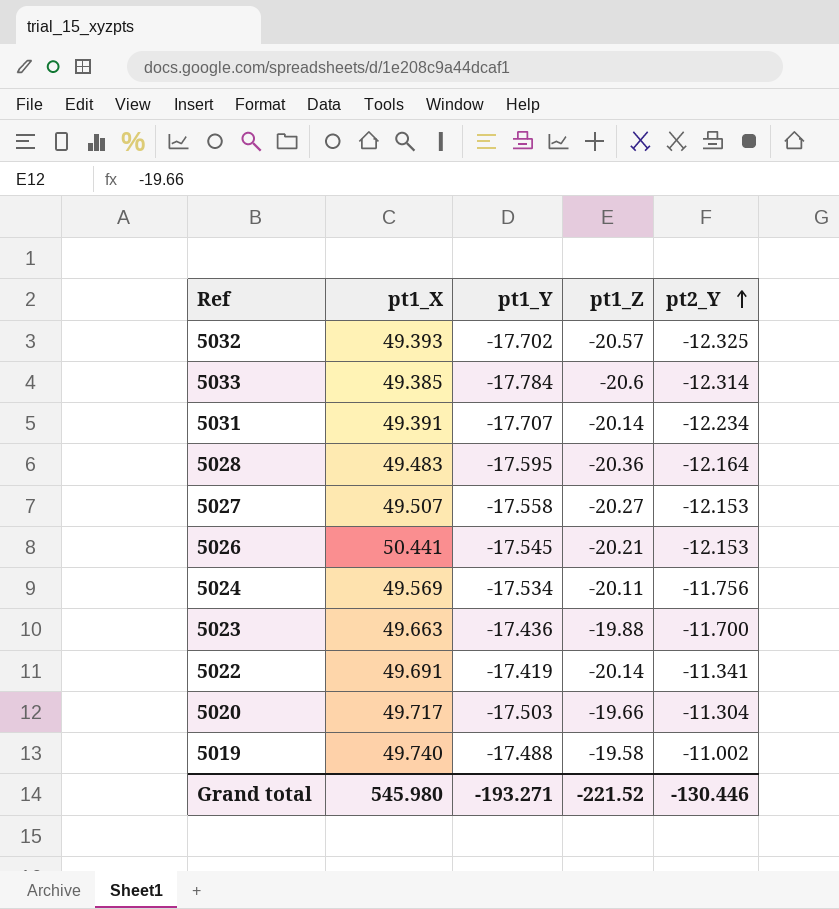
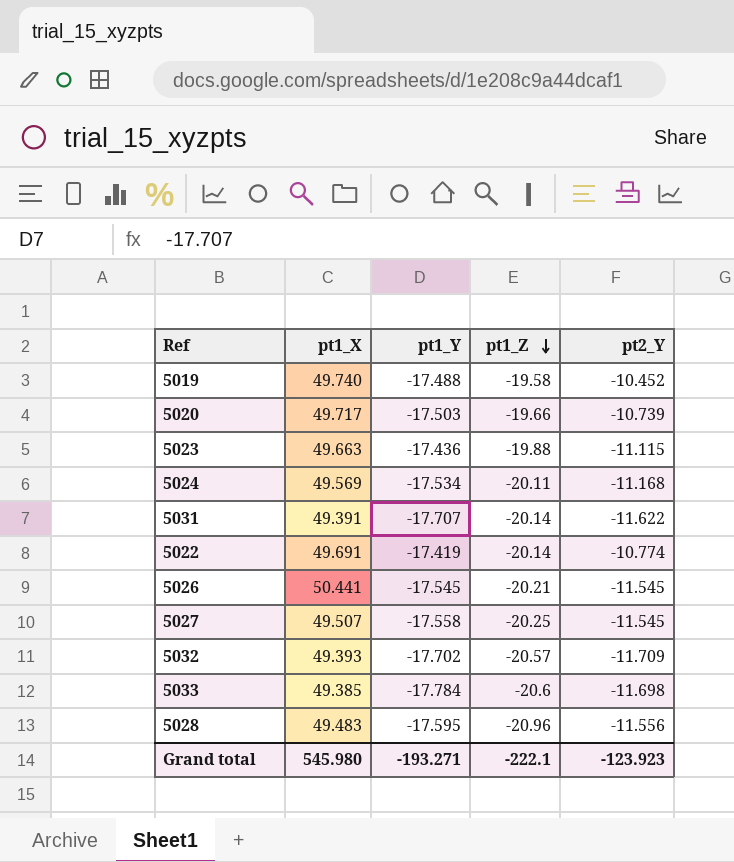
row order: pt2_Y ascending -> pt1_Z descending
5019 | pt2_Y: -11.002 -> -10.452
5020 | pt2_Y: -11.304 -> -10.739
5023 | pt2_Y: -11.700 -> -11.115
5024 | pt2_Y: -11.756 -> -11.168
5031 | pt2_Y: -12.234 -> -11.622
5022 | pt2_Y: -11.341 -> -10.774
5026 | pt2_Y: -12.153 -> -11.545
5027 | pt1_Z: -20.27 -> -20.25
5027 | pt2_Y: -12.153 -> -11.545
5032 | pt2_Y: -12.325 -> -11.709
5033 | pt2_Y: -12.314 -> -11.698
5028 | pt1_Z: -20.36 -> -20.96
5028 | pt2_Y: -12.164 -> -11.556
Grand total | pt1_Z: -221.52 -> -222.1
Grand total | pt2_Y: -130.446 -> -123.923

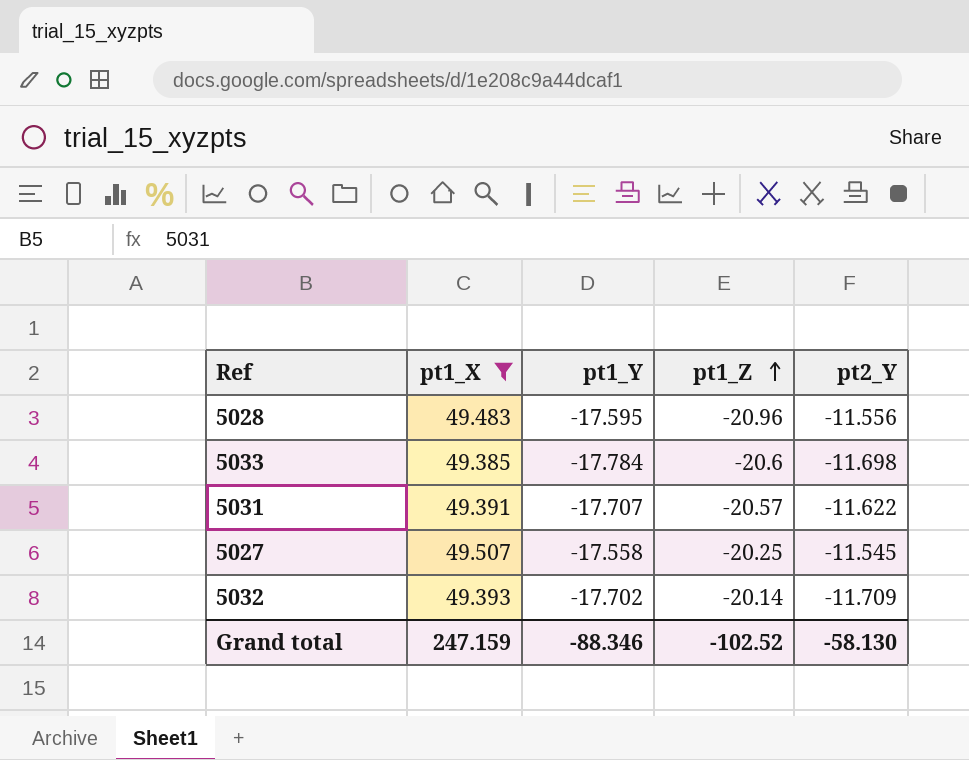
filter: none -> pt1_X <= 49.507
row order: pt1_Z descending -> pt1_Z ascending
5031 | pt1_Z: -20.14 -> -20.57
5032 | pt1_Z: -20.57 -> -20.14
Grand total | pt1_X: 545.980 -> 247.159
Grand total | pt1_Y: -193.271 -> -88.346
Grand total | pt1_Z: -222.1 -> -102.52
Grand total | pt2_Y: -123.923 -> -58.130

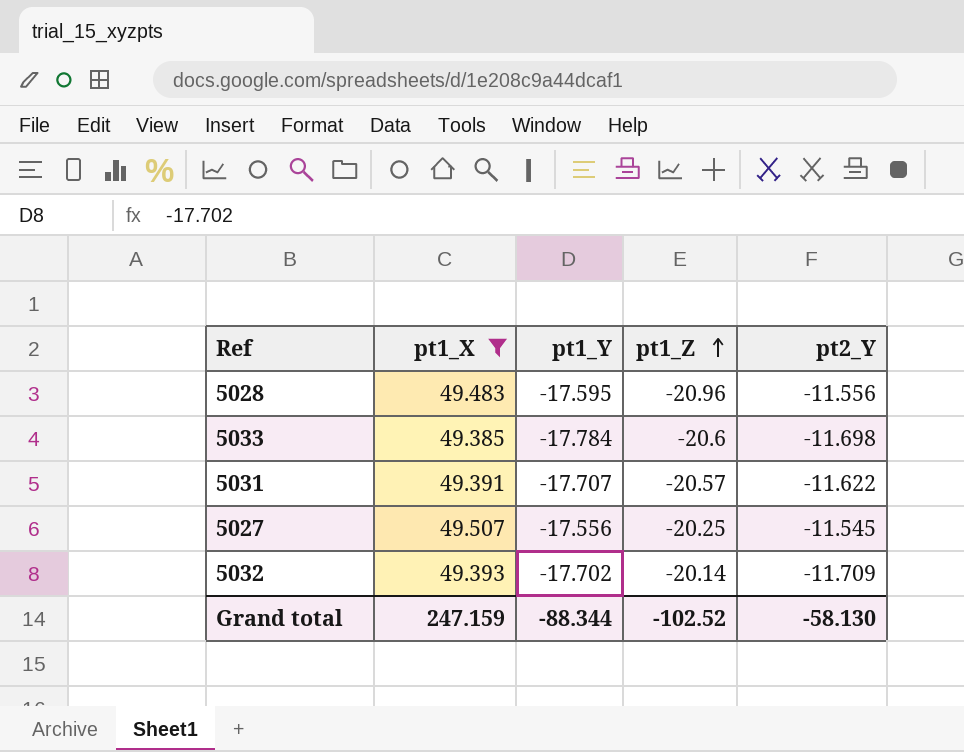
5027 | pt1_Y: -17.558 -> -17.556
Grand total | pt1_Y: -88.346 -> -88.344

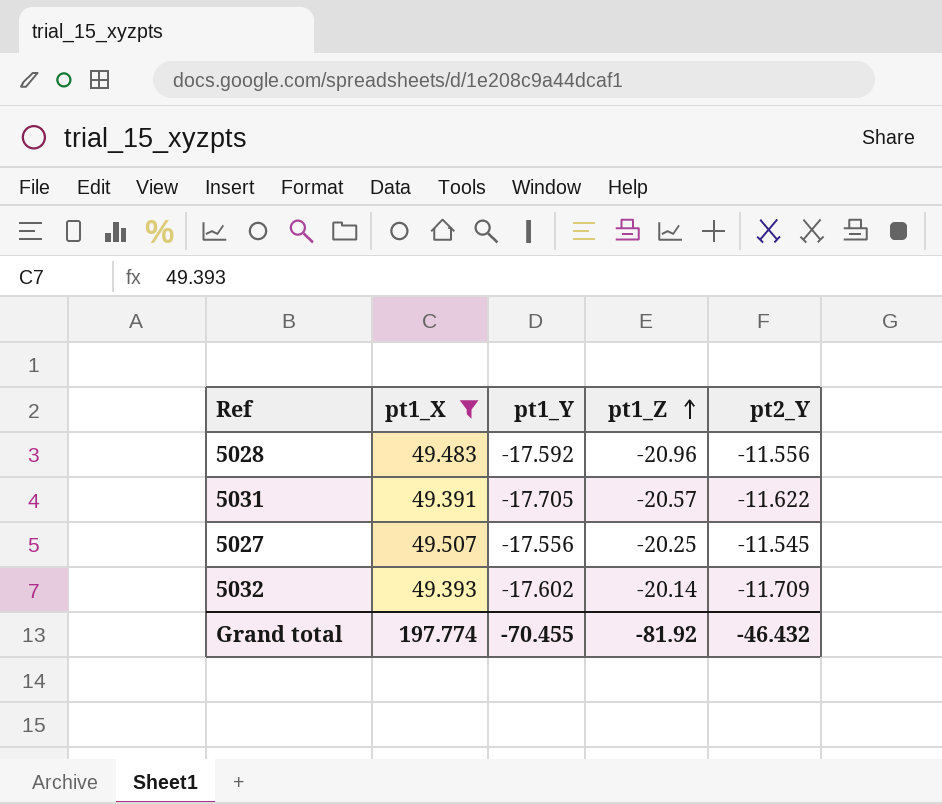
row 5033: 49.385 | -17.784 | -20.6 | -11.698 -> none
5028 | pt1_Y: -17.595 -> -17.592
5031 | pt1_Y: -17.707 -> -17.705
5032 | pt1_Y: -17.702 -> -17.602
Grand total | pt1_X: 247.159 -> 197.774
Grand total | pt1_Y: -88.344 -> -70.455
Grand total | pt1_Z: -102.52 -> -81.92
Grand total | pt2_Y: -58.130 -> -46.432

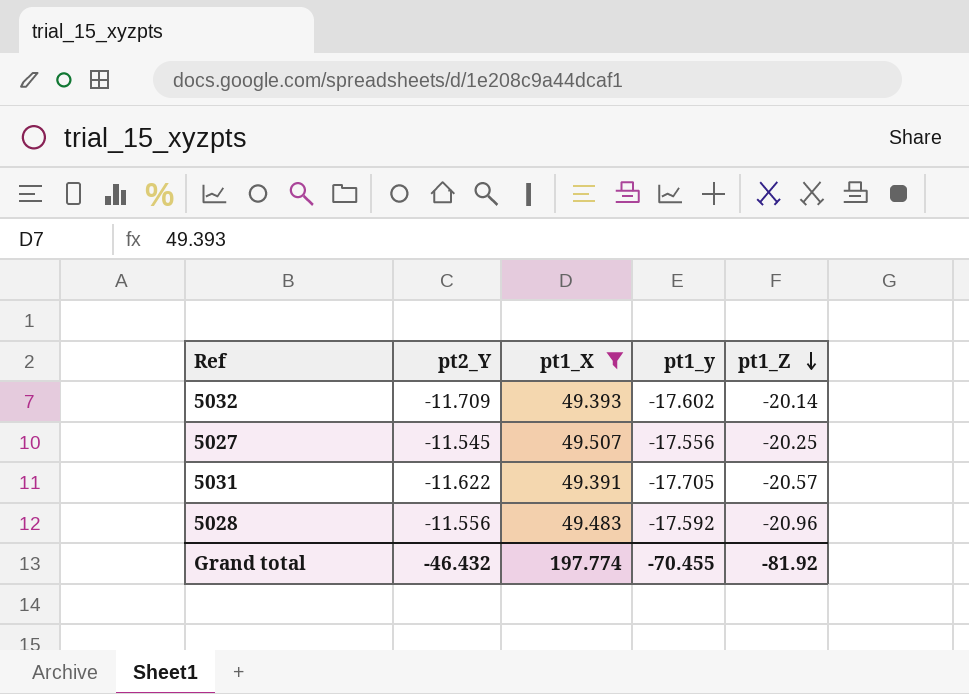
row order: pt1_Z ascending -> pt1_Z descending
column pt2_Y | position: 5 -> 2
column name: pt1_Y -> pt1_y

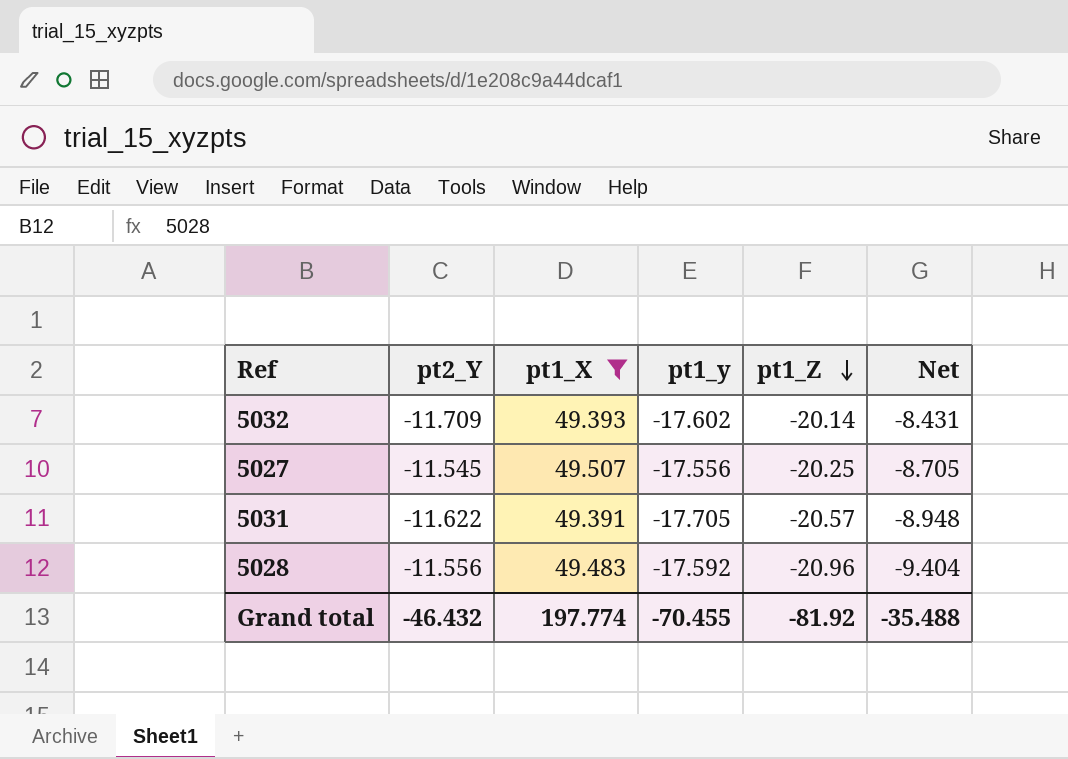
column Net | formula: none -> [pt1_Z] - [pt2_Y]

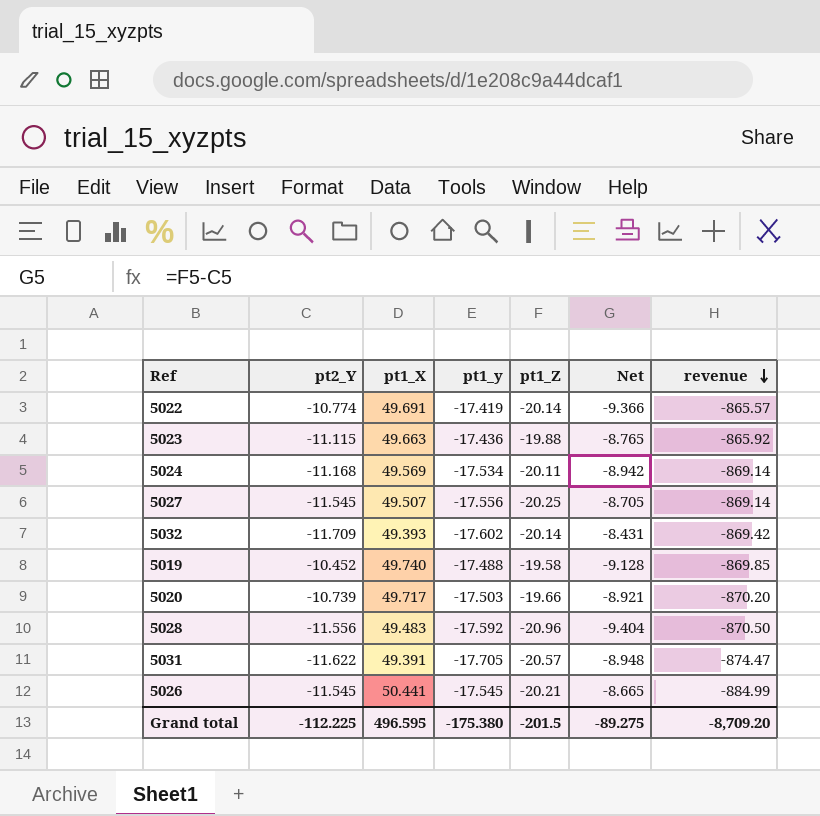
filter: pt1_X <= 49.507 -> none
row order: pt1_Z descending -> revenue descending
column revenue | formula: none -> [pt1_X] * [pt1_y]
Grand total | pt2_Y: -46.432 -> -112.225
Grand total | pt1_X: 197.774 -> 496.595
Grand total | pt1_y: -70.455 -> -175.380
Grand total | pt1_Z: -81.92 -> -201.5
Grand total | Net: -35.488 -> -89.275

